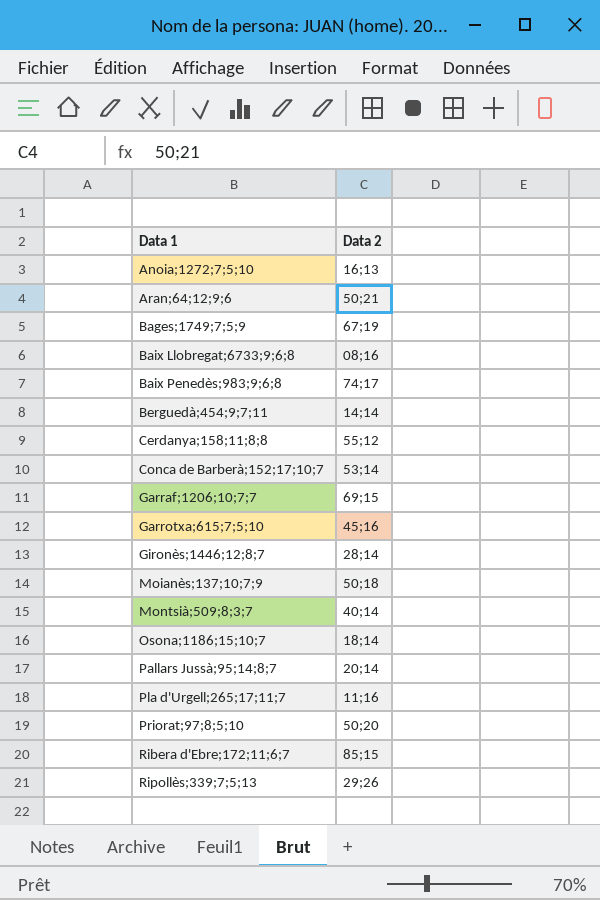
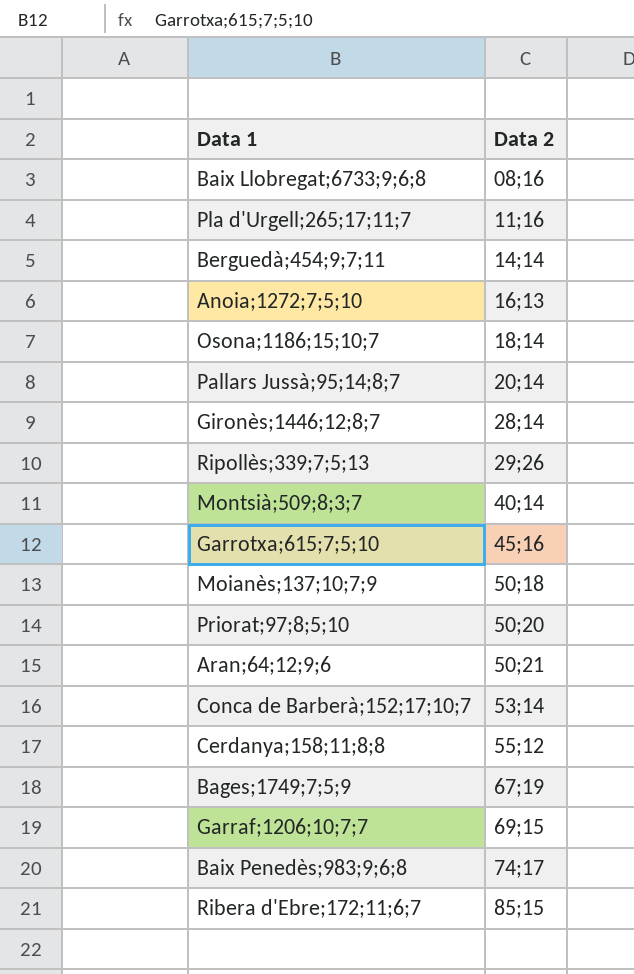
row order: Data 1 ascending -> Data 2 ascending

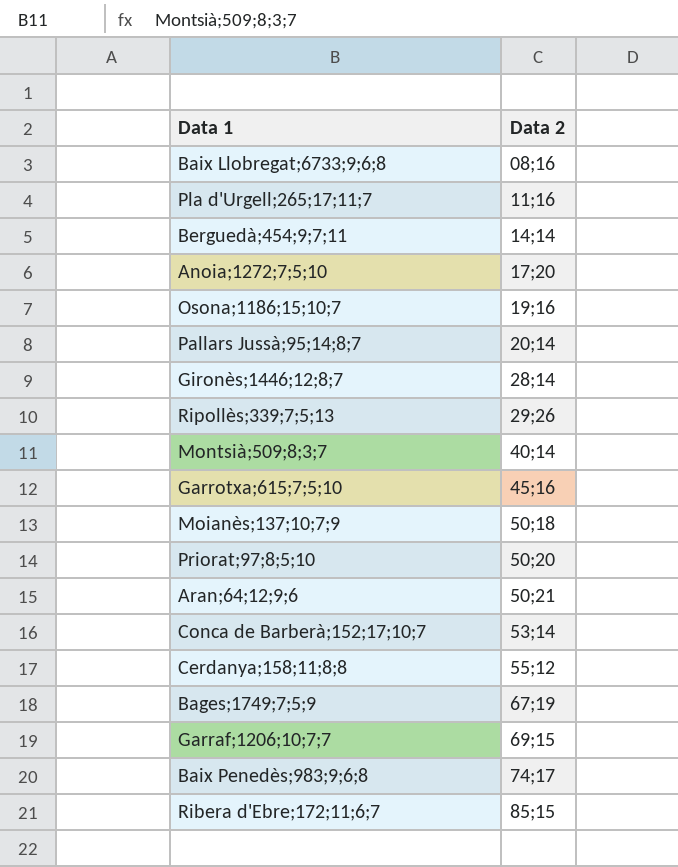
Anoia;1272;7;5;10 | Data 2: 16;13 -> 17;20
Osona;1186;15;10;7 | Data 2: 18;14 -> 19;16

